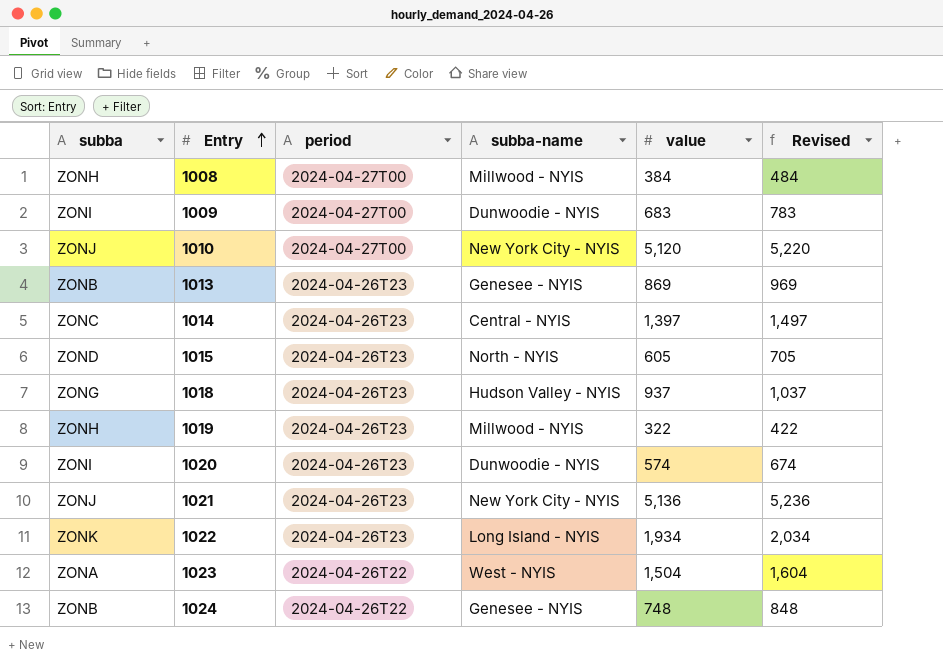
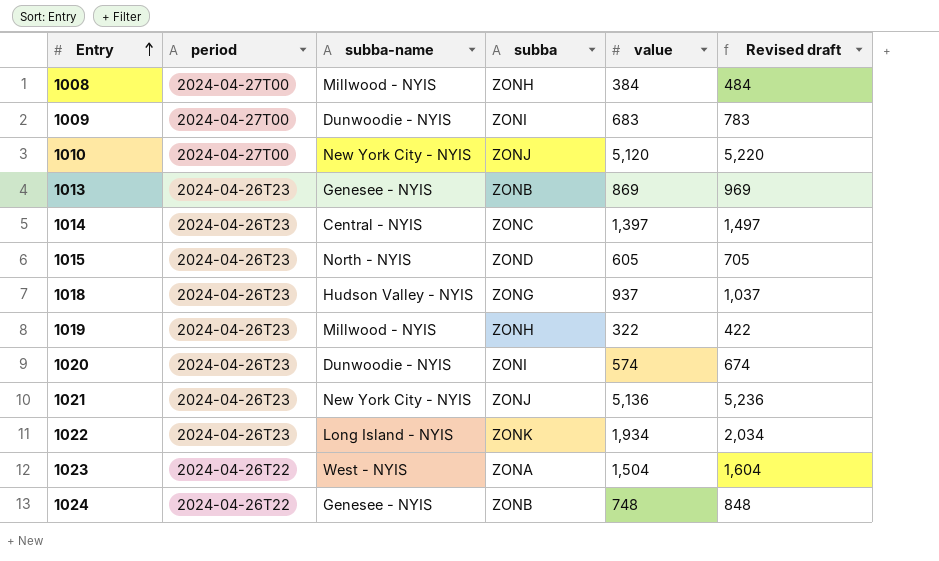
column subba | position: 1 -> 4
column name: Revised -> Revised draft

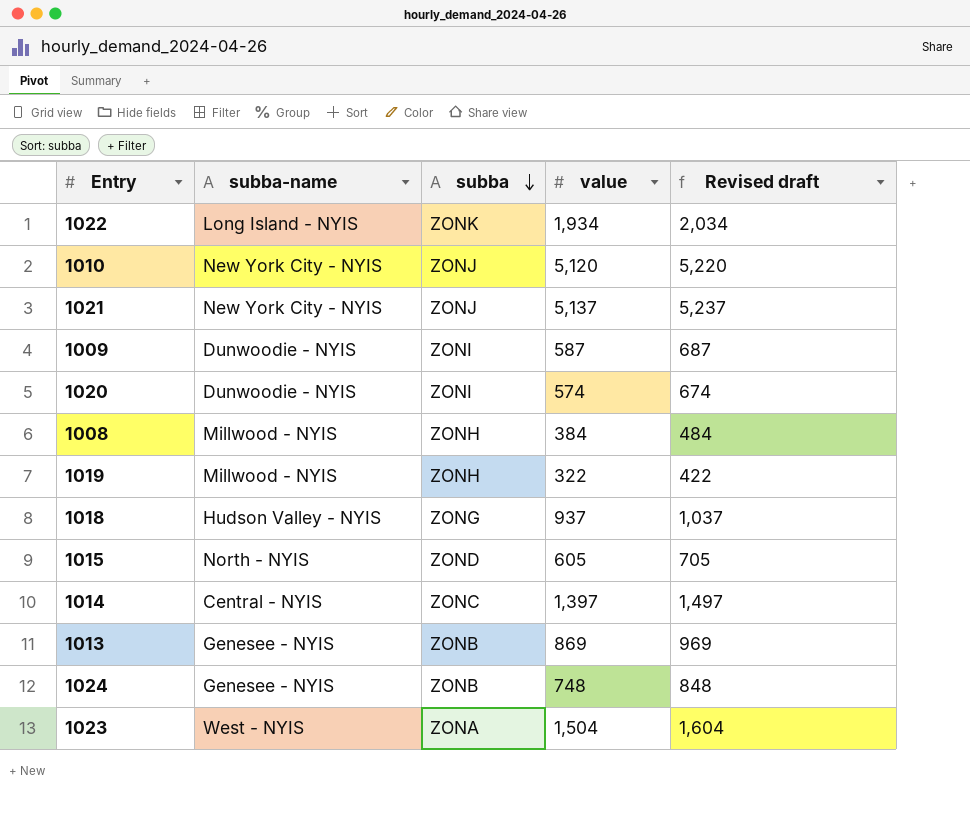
row order: Entry ascending -> subba descending
column period | position: 2 -> none
1021 | value: 5,136 -> 5,137
1021 | Revised draft: 5,236 -> 5,237
1009 | value: 683 -> 587
1009 | Revised draft: 783 -> 687

